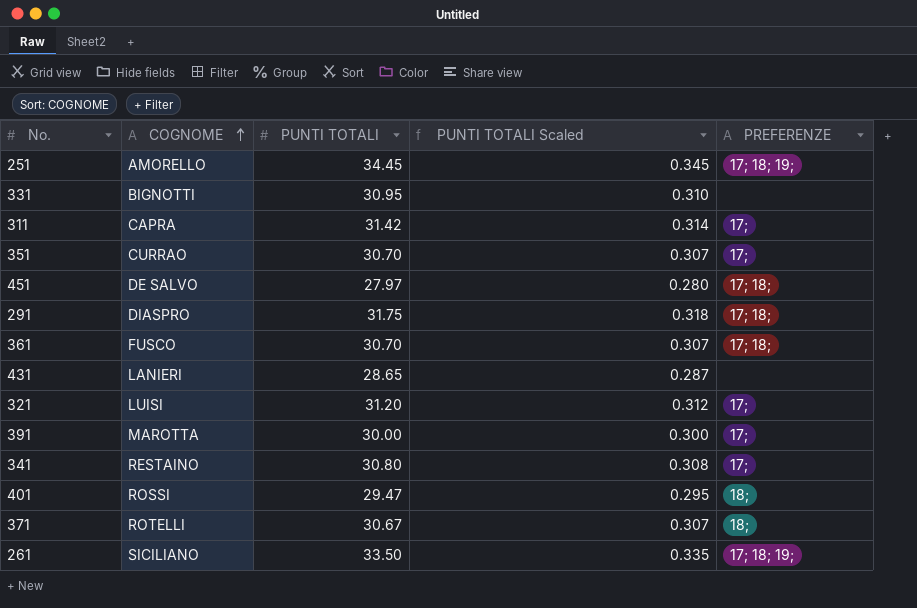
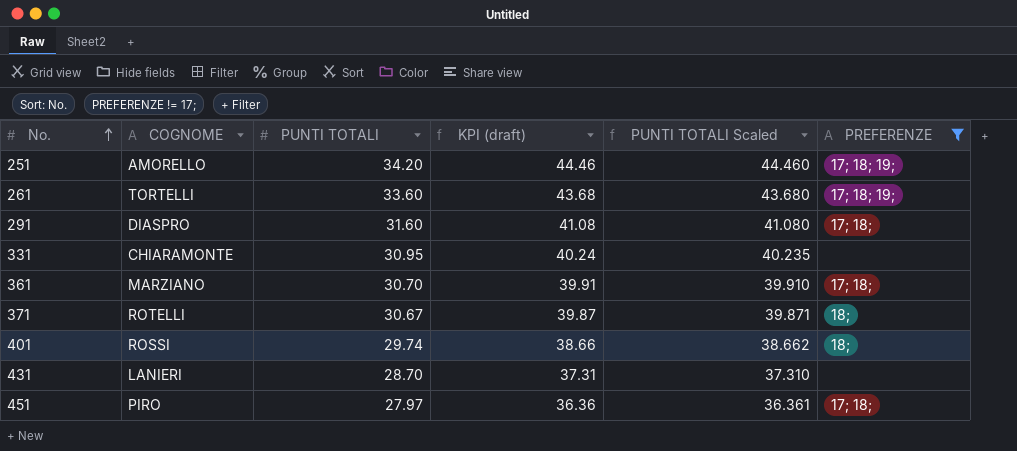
filter: none -> PREFERENZE != 17;
row order: COGNOME ascending -> No. ascending
column KPI (draft) | formula: none -> [PUNTI TOTALI] * 1.3
column PUNTI TOTALI Scaled | formula: [PUNTI TOTALI] * 0.01 -> [PUNTI TOTALI] * 1.3
251 | PUNTI TOTALI: 34.45 -> 34.20
261 | COGNOME: SICILIANO -> TORTELLI
261 | PUNTI TOTALI: 33.50 -> 33.60
291 | PUNTI TOTALI: 31.75 -> 31.60
331 | COGNOME: BIGNOTTI -> CHIARAMONTE
361 | COGNOME: FUSCO -> MARZIANO
401 | PUNTI TOTALI: 29.47 -> 29.74
431 | PUNTI TOTALI: 28.65 -> 28.70
451 | COGNOME: DE SALVO -> PIRO

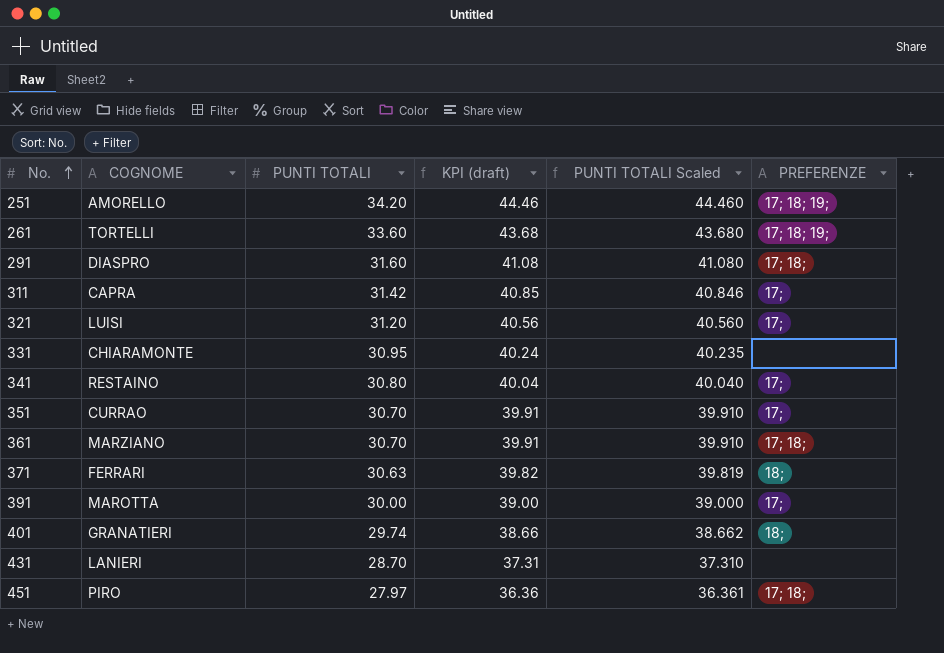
filter: PREFERENZE != 17; -> none
371 | COGNOME: ROTELLI -> FERRARI
371 | PUNTI TOTALI: 30.67 -> 30.63
371 | KPI (draft): 39.87 -> 39.82
371 | PUNTI TOTALI Scaled: 39.871 -> 39.819
401 | COGNOME: ROSSI -> GRANATIERI

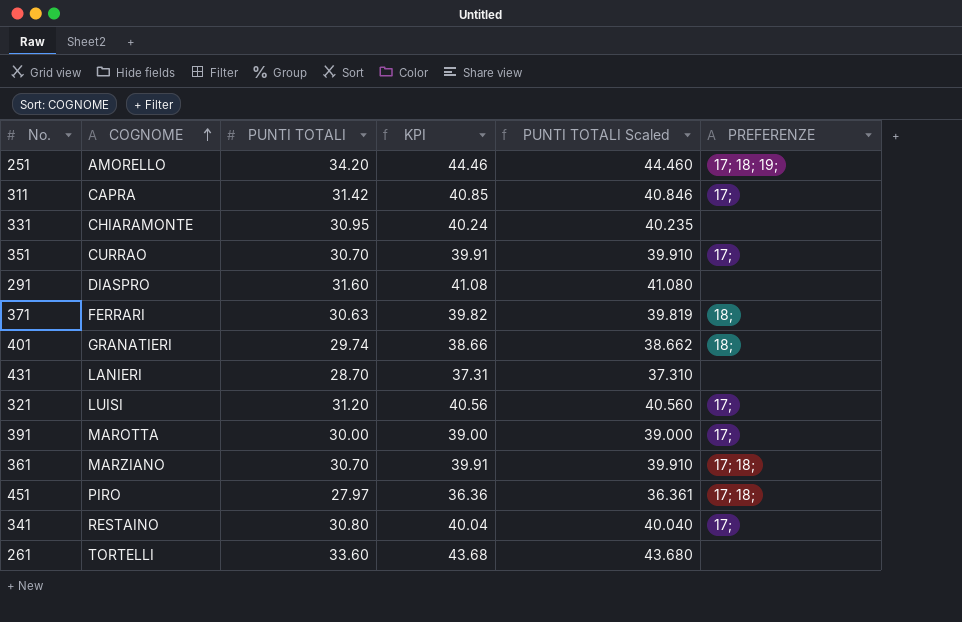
row order: No. ascending -> COGNOME ascending
column name: KPI (draft) -> KPI
291 | PREFERENZE: 17; 18; -> none
261 | PREFERENZE: 17; 18; 19; -> none

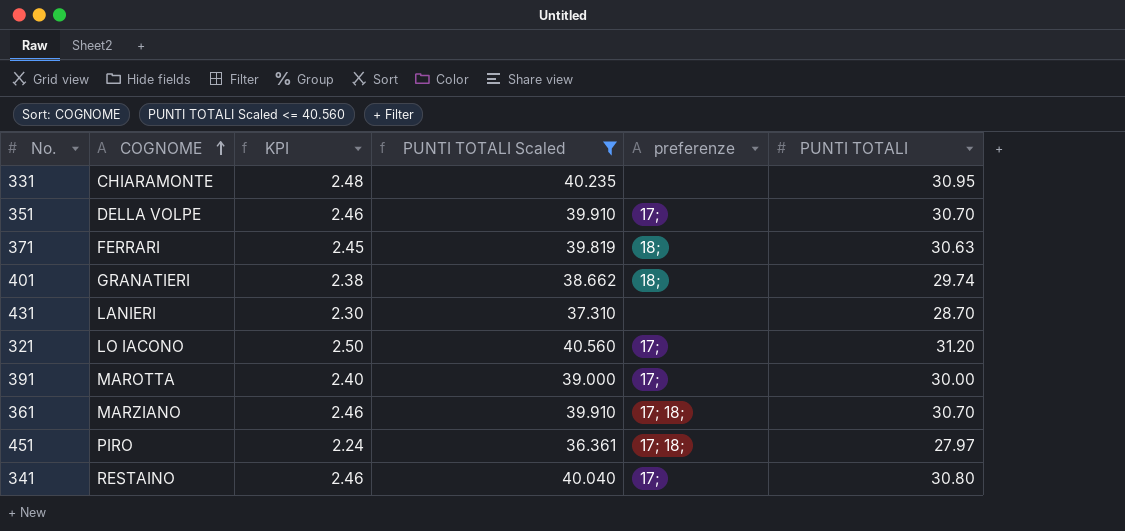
filter: none -> PUNTI TOTALI Scaled <= 40.560
column KPI | formula: [PUNTI TOTALI] * 1.3 -> [PUNTI TOTALI] * 0.08
column name: PREFERENZE -> preferenze
column PUNTI TOTALI | position: 3 -> 6
351 | COGNOME: CURRAO -> DELLA VOLPE
321 | COGNOME: LUISI -> LO IACONO

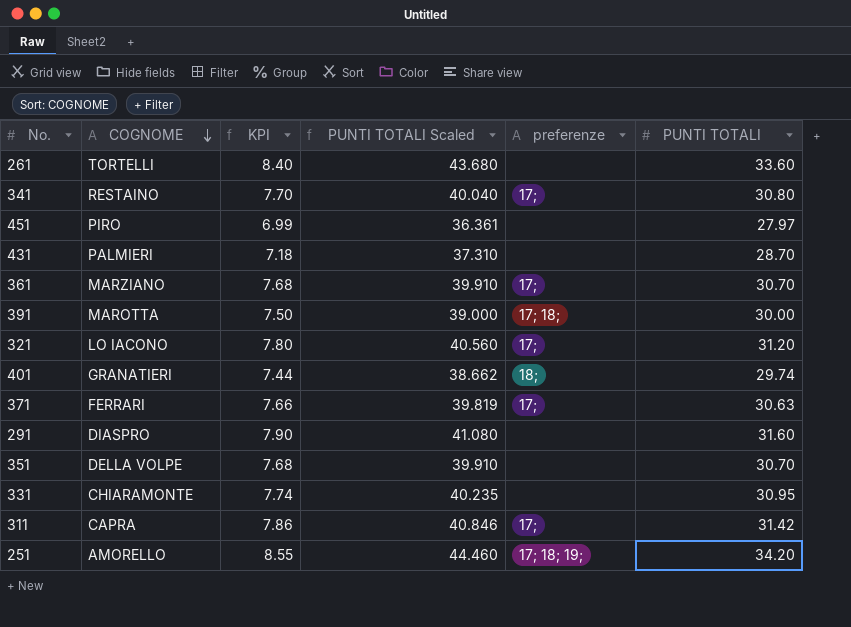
filter: PUNTI TOTALI Scaled <= 40.560 -> none
row order: COGNOME ascending -> COGNOME descending
column KPI | formula: [PUNTI TOTALI] * 0.08 -> [PUNTI TOTALI] * 0.25
451 | preferenze: 17; 18; -> none
431 | COGNOME: LANIERI -> PALMIERI
361 | preferenze: 17; 18; -> 17;
391 | preferenze: 17; -> 17; 18;
371 | preferenze: 18; -> 17;
351 | preferenze: 17; -> none

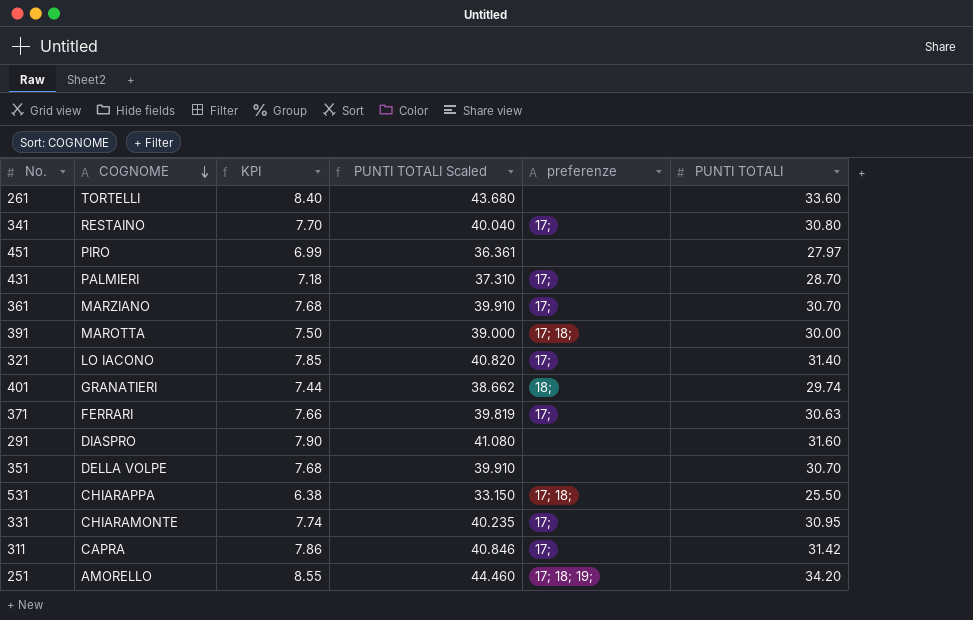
431 | preferenze: none -> 17;
321 | KPI: 7.80 -> 7.85
321 | PUNTI TOTALI Scaled: 40.560 -> 40.820
321 | PUNTI TOTALI: 31.20 -> 31.40
row 531: none -> CHIARAPPA | 6.38 | 33.150 | 17; 18; | 25.50
331 | preferenze: none -> 17;

